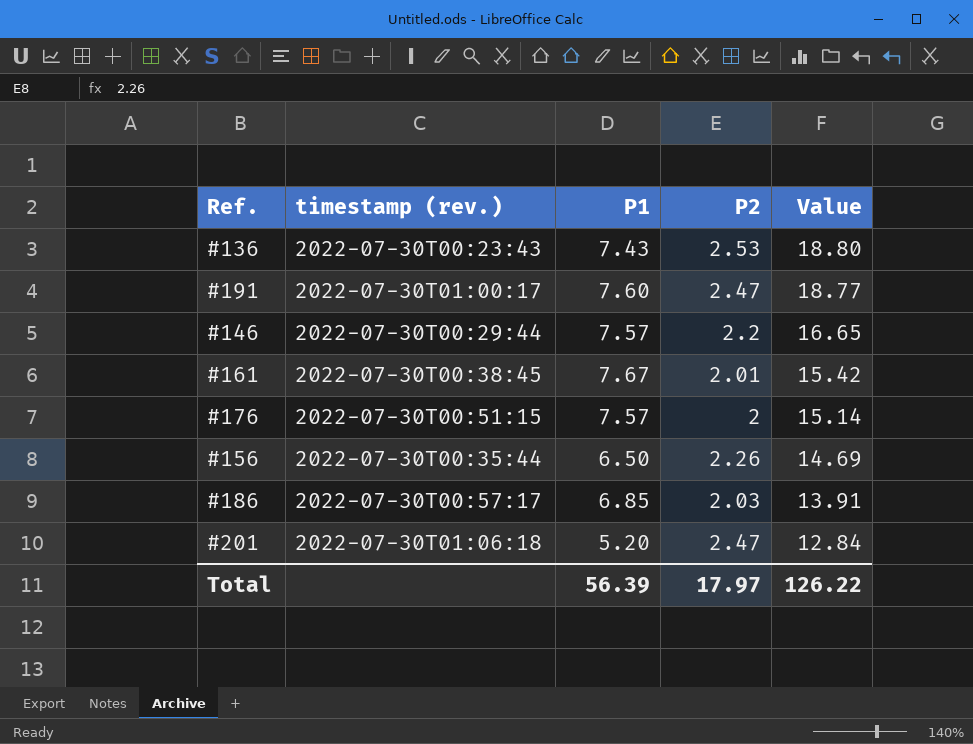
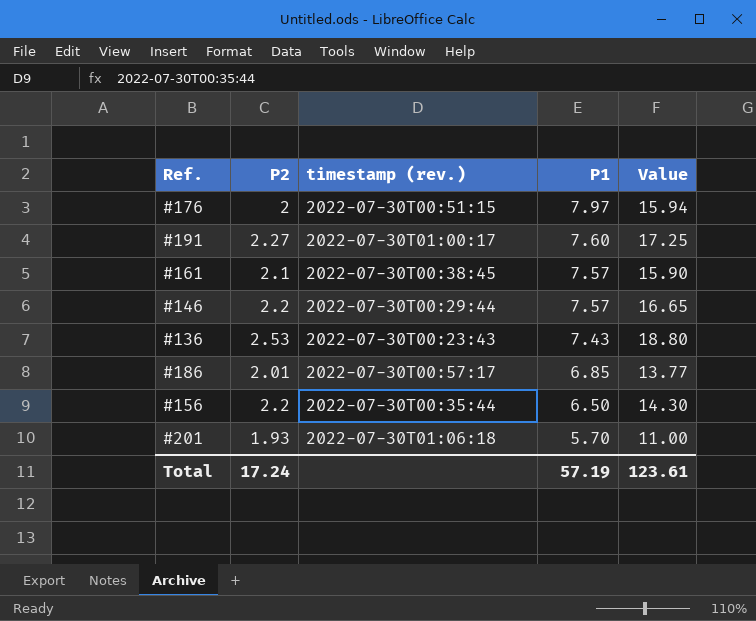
row order: Value descending -> P1 descending
column P2 | position: 4 -> 2
#176 | P1: 7.57 -> 7.97
#176 | Value: 15.14 -> 15.94
#191 | P2: 2.47 -> 2.27
#191 | Value: 18.77 -> 17.25
#161 | P2: 2.01 -> 2.1
#161 | P1: 7.67 -> 7.57
#161 | Value: 15.42 -> 15.90
#186 | P2: 2.03 -> 2.01
#186 | Value: 13.91 -> 13.77
#156 | P2: 2.26 -> 2.2
#156 | Value: 14.69 -> 14.30
#201 | P2: 2.47 -> 1.93
#201 | P1: 5.20 -> 5.70
#201 | Value: 12.84 -> 11.00
Total | P2: 17.97 -> 17.24
Total | P1: 56.39 -> 57.19
Total | Value: 126.22 -> 123.61

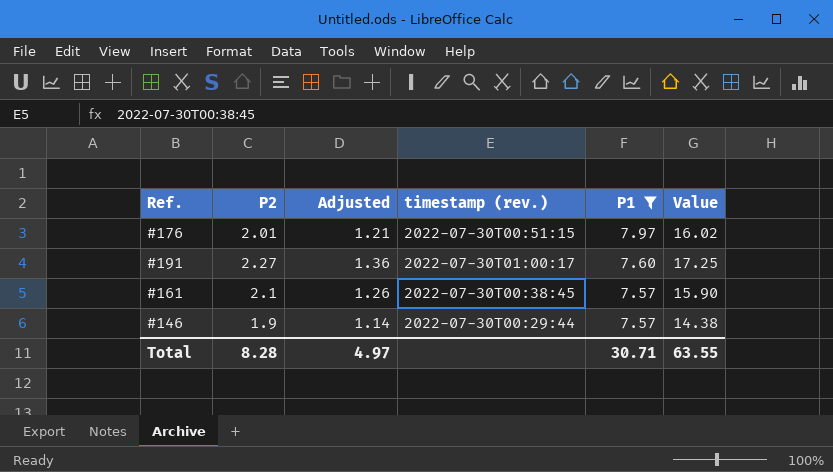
filter: none -> P1 >= 7.57
column Adjusted | formula: none -> [P2] * 0.6
#176 | P2: 2 -> 2.01
#176 | Value: 15.94 -> 16.02
#146 | P2: 2.2 -> 1.9
#146 | Value: 16.65 -> 14.38
Total | P2: 17.24 -> 8.28
Total | P1: 57.19 -> 30.71
Total | Value: 123.61 -> 63.55

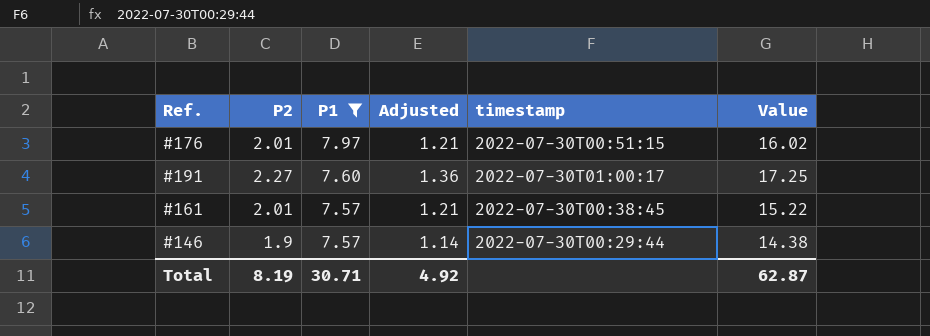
column P1 | position: 5 -> 3
column name: timestamp (rev.) -> timestamp
#161 | P2: 2.1 -> 2.01
#161 | Adjusted: 1.26 -> 1.21
#161 | Value: 15.90 -> 15.22
Total | P2: 8.28 -> 8.19
Total | Adjusted: 4.97 -> 4.92
Total | Value: 63.55 -> 62.87

